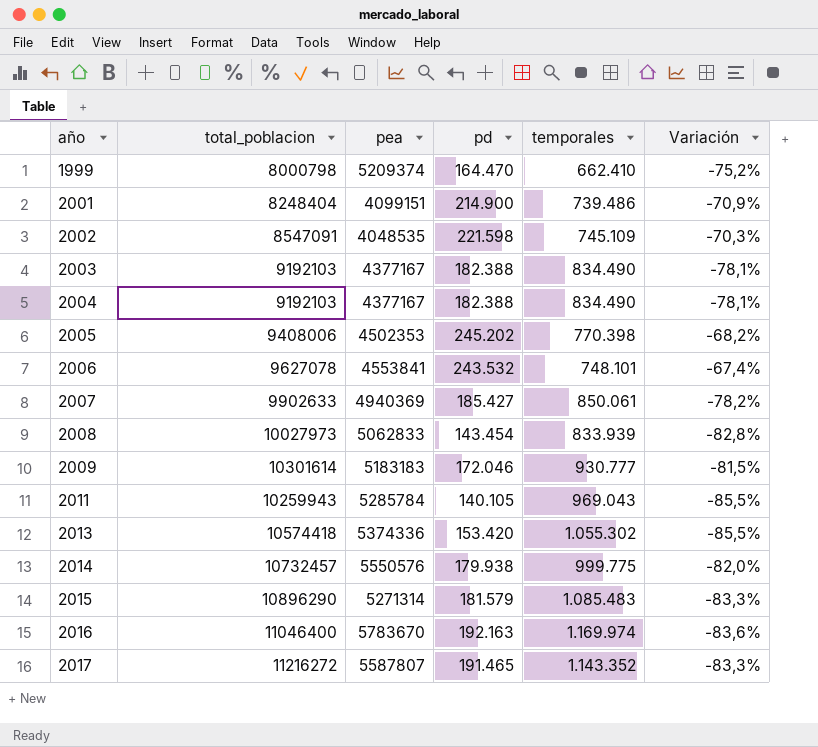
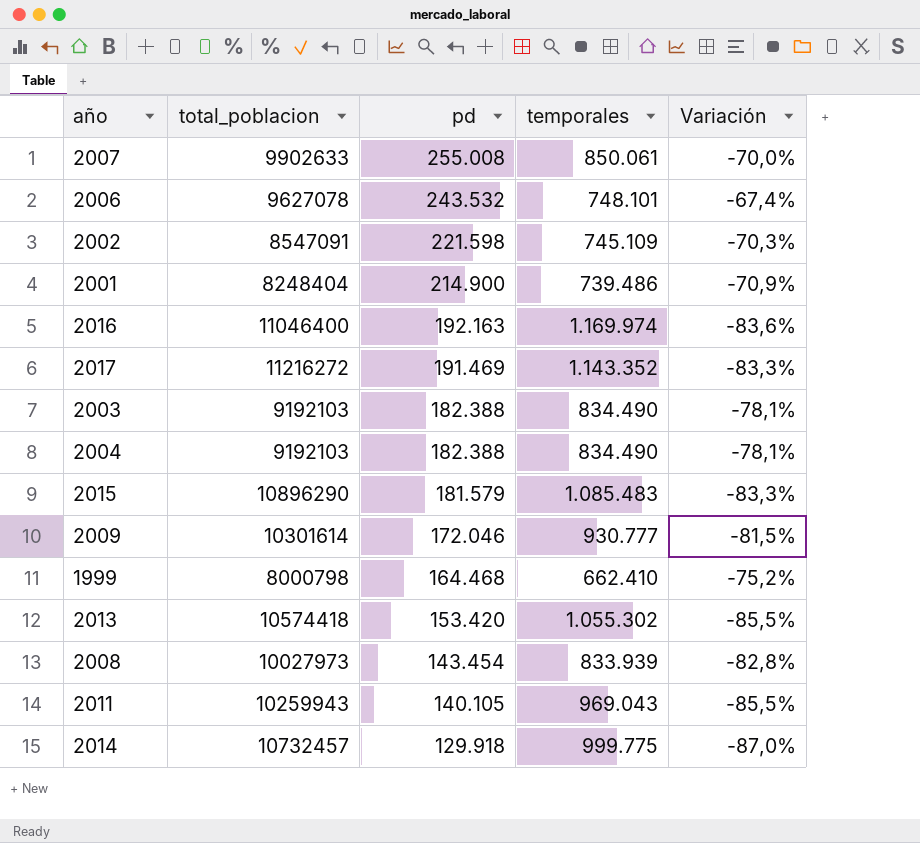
row order: año ascending -> pd descending
column pea | position: 3 -> none
row 2005: 9408006 | 4502353 | 245.202 | 770.398 | -68,2% -> none
2007 | pd: 185.427 -> 255.008
2007 | Variación: -78,2% -> -70,0%
2017 | pd: 191.465 -> 191.469
1999 | pd: 164.470 -> 164.468
2014 | pd: 179.938 -> 129.918
2014 | Variación: -82,0% -> -87,0%

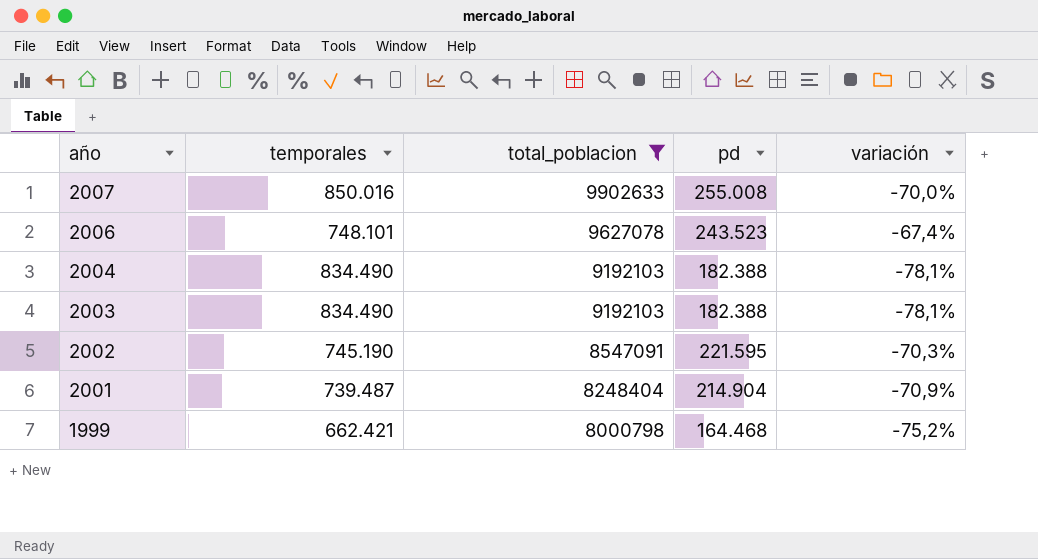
filter: none -> total_poblacion <= 9902633
row order: pd descending -> año descending
column temporales | position: 4 -> 2
column name: Variación -> variación
2007 | temporales: 850.061 -> 850.016
2006 | pd: 243.532 -> 243.523
2002 | temporales: 745.109 -> 745.190
2002 | pd: 221.598 -> 221.595
2001 | temporales: 739.486 -> 739.487
2001 | pd: 214.900 -> 214.904
1999 | temporales: 662.410 -> 662.421

